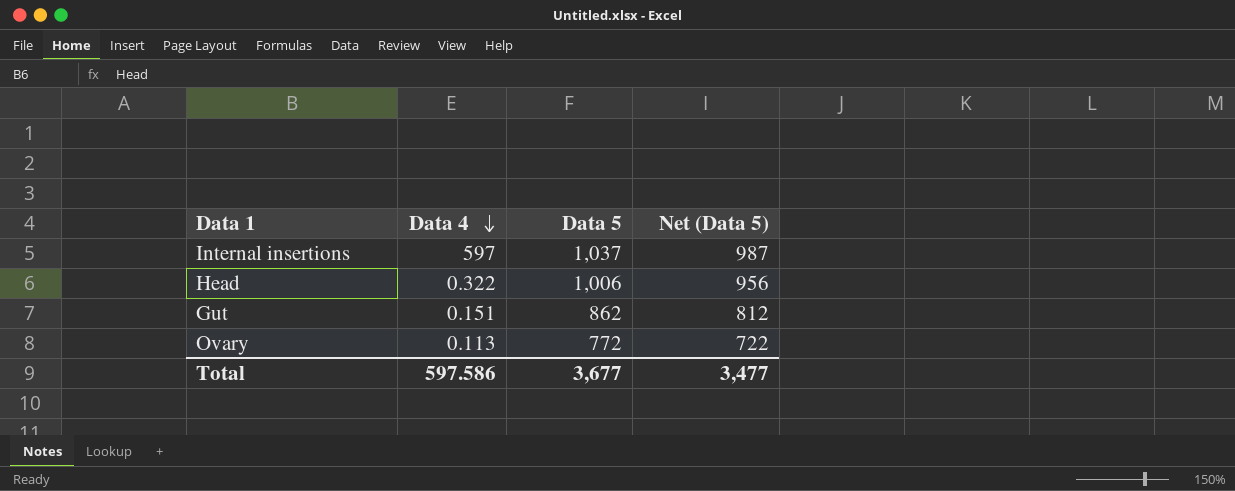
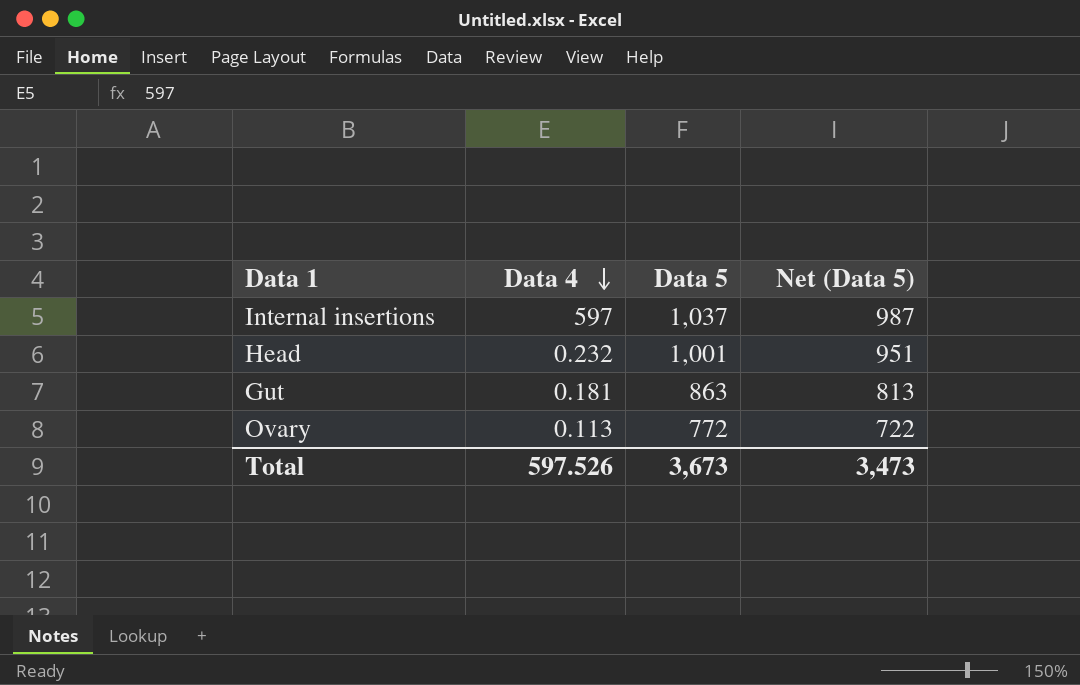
Head | Data 4: 0.322 -> 0.232
Head | Data 5: 1,006 -> 1,001
Head | Net (Data 5): 956 -> 951
Gut | Data 4: 0.151 -> 0.181
Gut | Data 5: 862 -> 863
Gut | Net (Data 5): 812 -> 813
Total | Data 4: 597.586 -> 597.526
Total | Data 5: 3,677 -> 3,673
Total | Net (Data 5): 3,477 -> 3,473

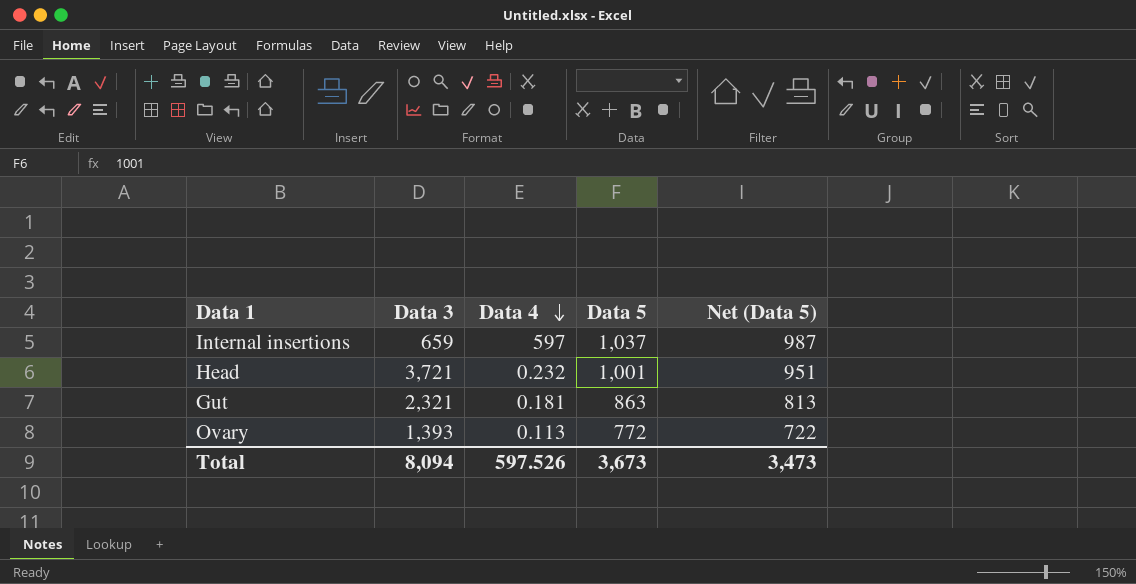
column Data 3 | position: none -> 2

